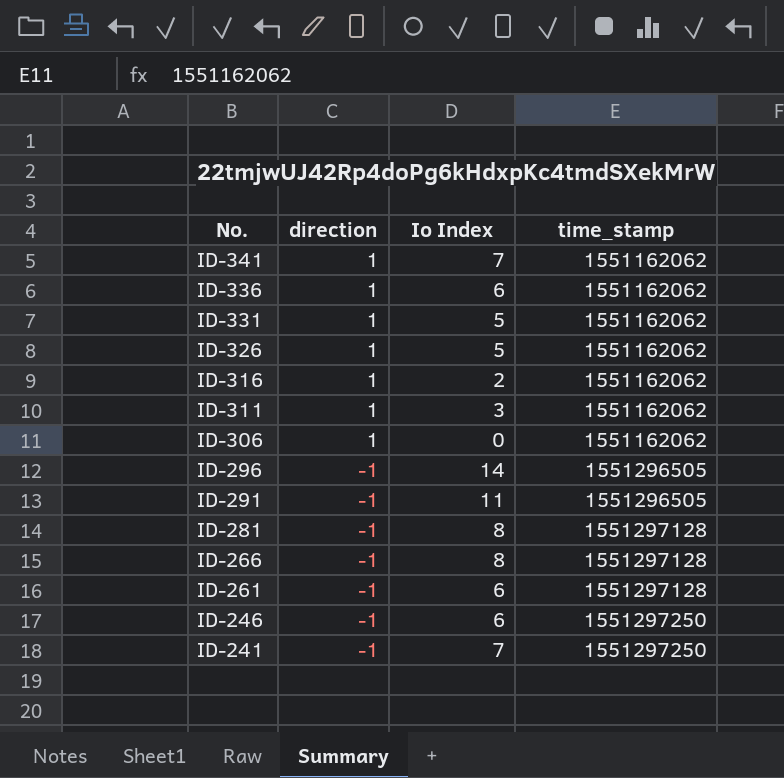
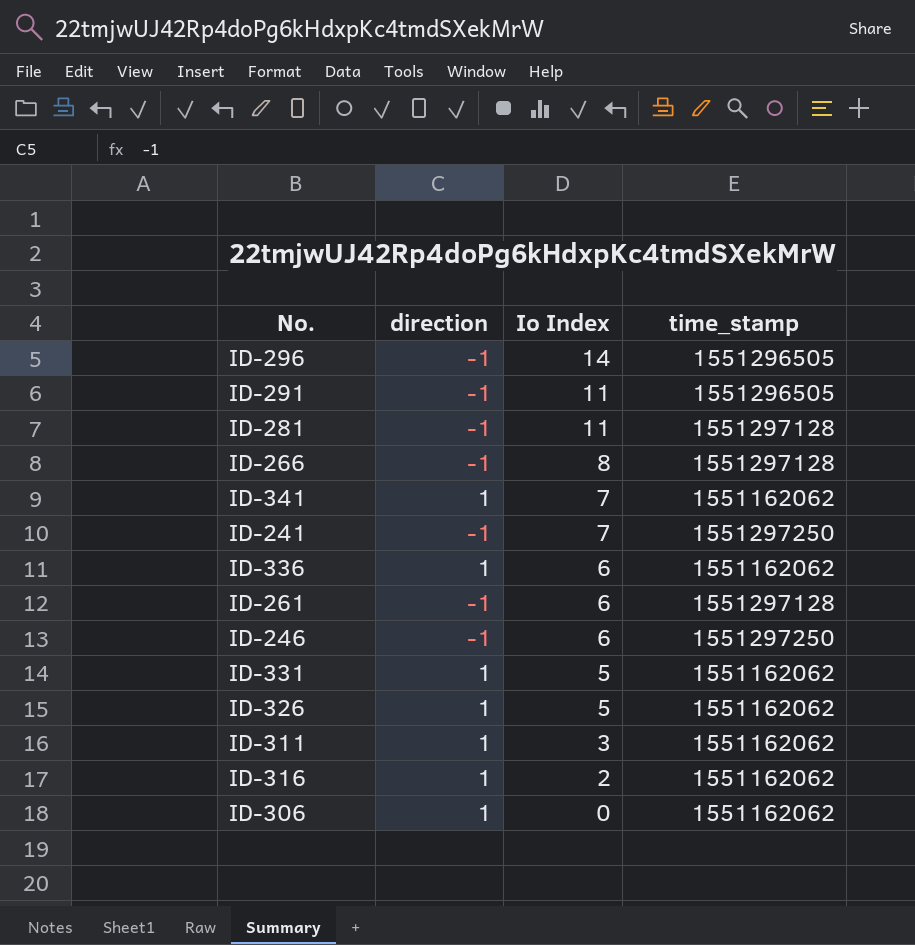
row order: No. descending -> Io Index descending
ID-281 | Io Index: 8 -> 11

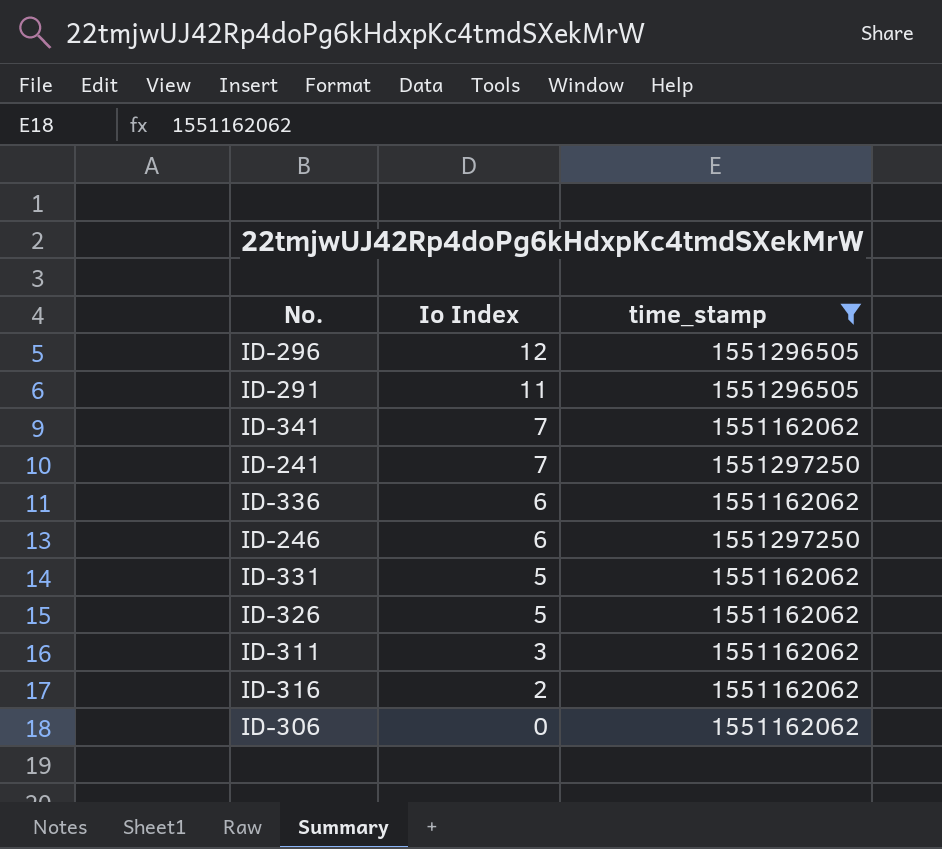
filter: none -> time_stamp != 1551297128
column direction | position: 2 -> none
ID-296 | Io Index: 14 -> 12

